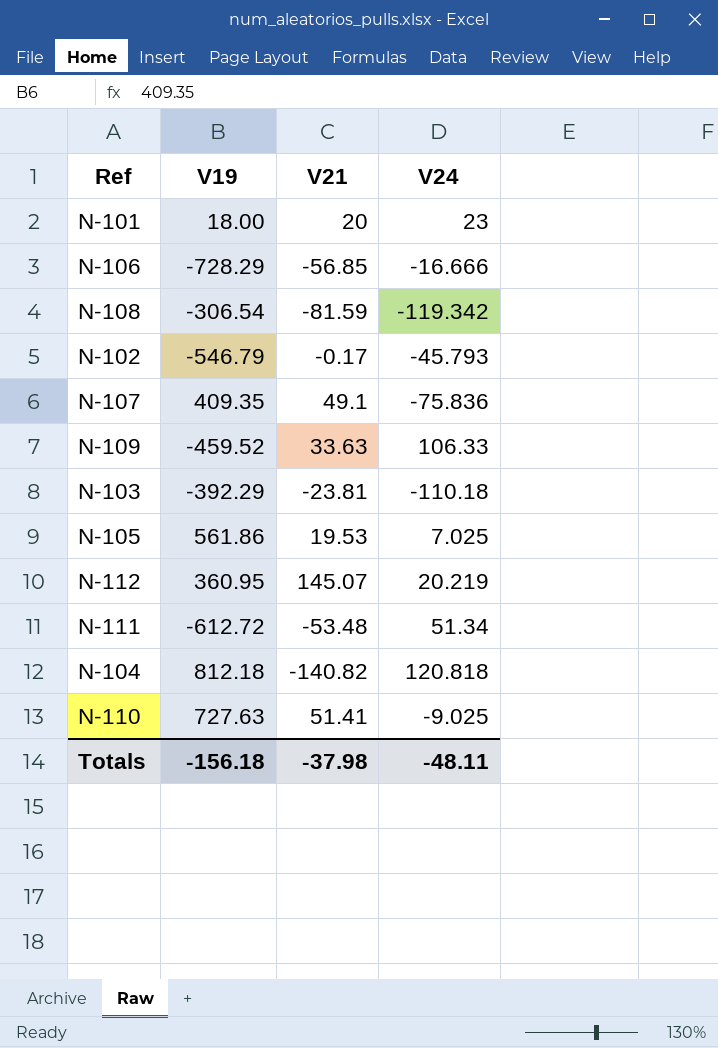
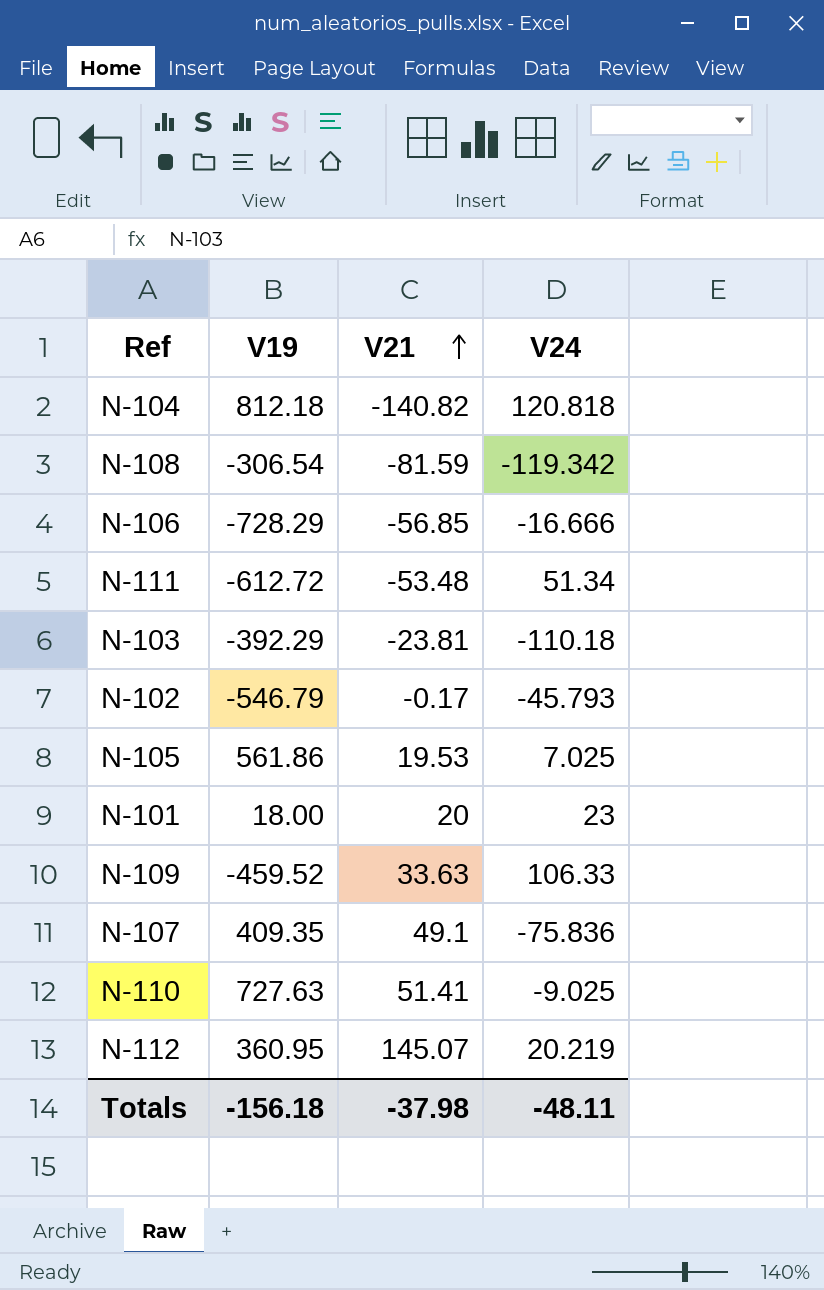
row order: none -> V21 ascending

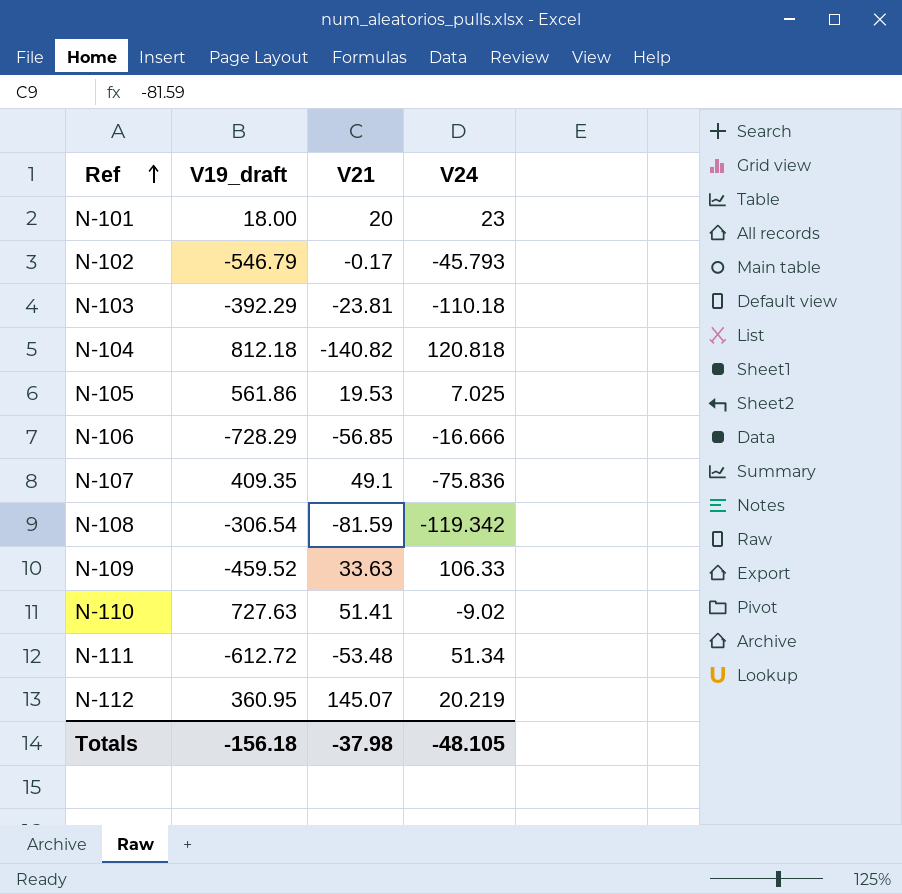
row order: V21 ascending -> Ref ascending
column name: V19 -> V19_draft
N-110 | V24: -9.025 -> -9.02
Totals | V24: -48.11 -> -48.105

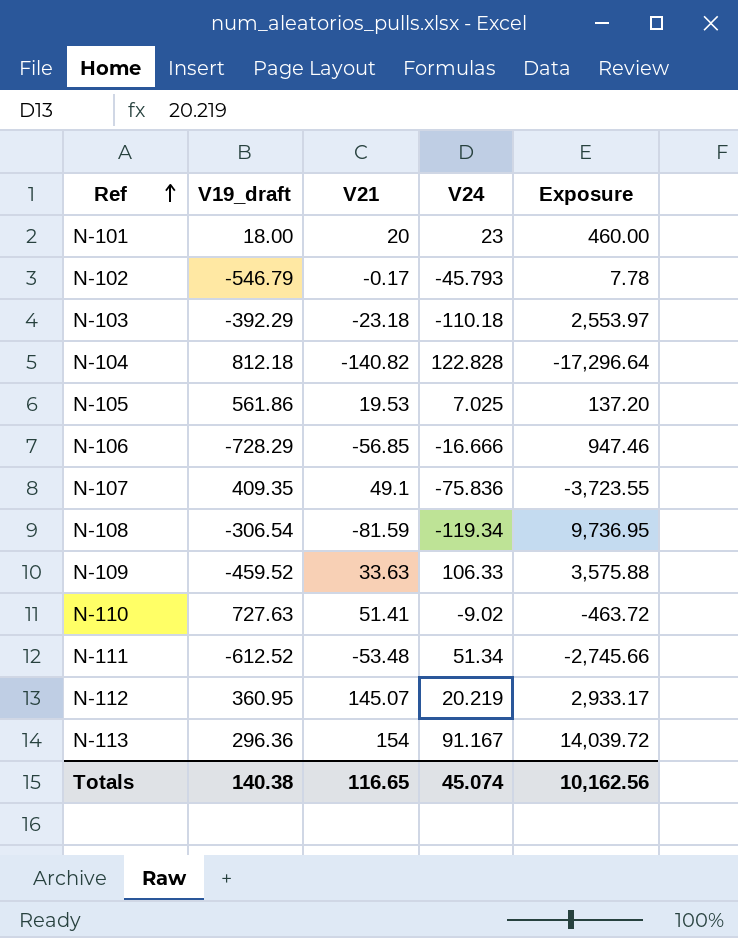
column Exposure | formula: none -> [V21] * [V24]
N-103 | V21: -23.81 -> -23.18
N-104 | V24: 120.818 -> 122.828
N-108 | V24: -119.342 -> -119.34
N-111 | V19_draft: -612.72 -> -612.52
row N-113: none -> 296.36 | 154 | 91.167 | 14,039.72
Totals | V19_draft: -156.18 -> 140.38
Totals | V21: -37.98 -> 116.65
Totals | V24: -48.105 -> 45.074

